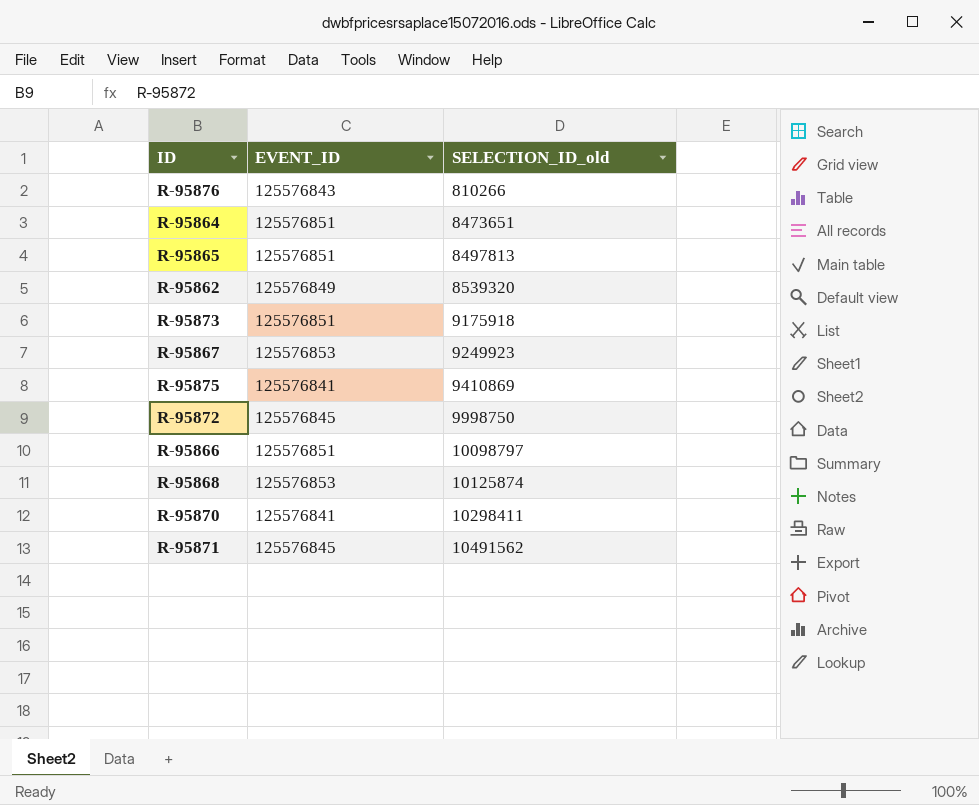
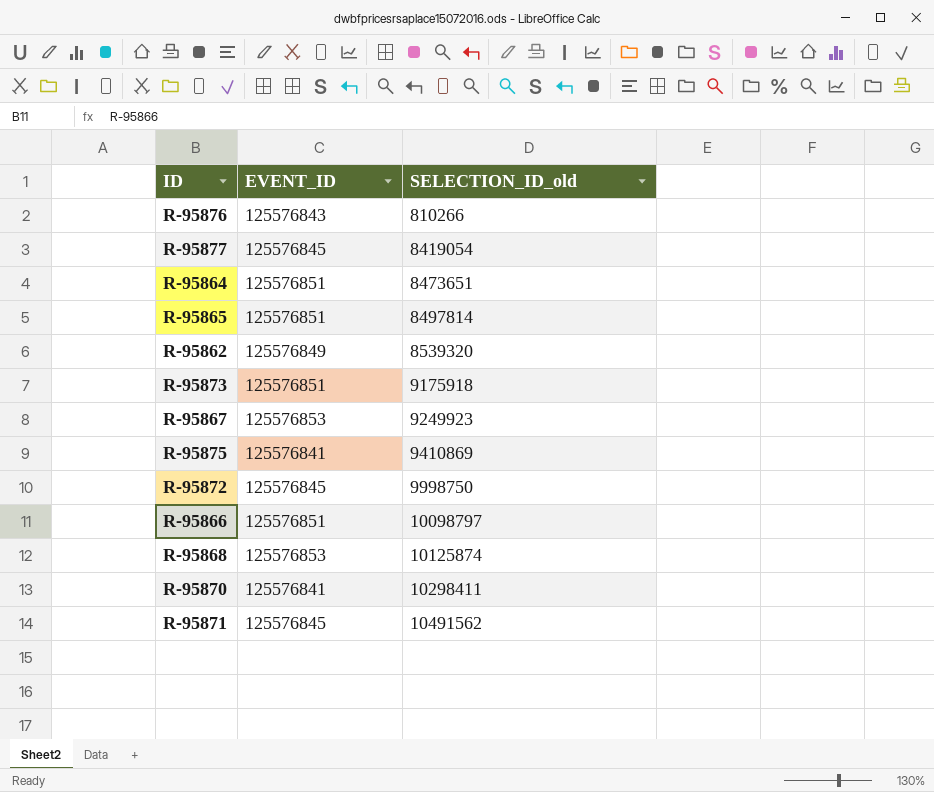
row R-95877: none -> 125576845 | 8419054
R-95865 | SELECTION_ID_old: 8497813 -> 8497814

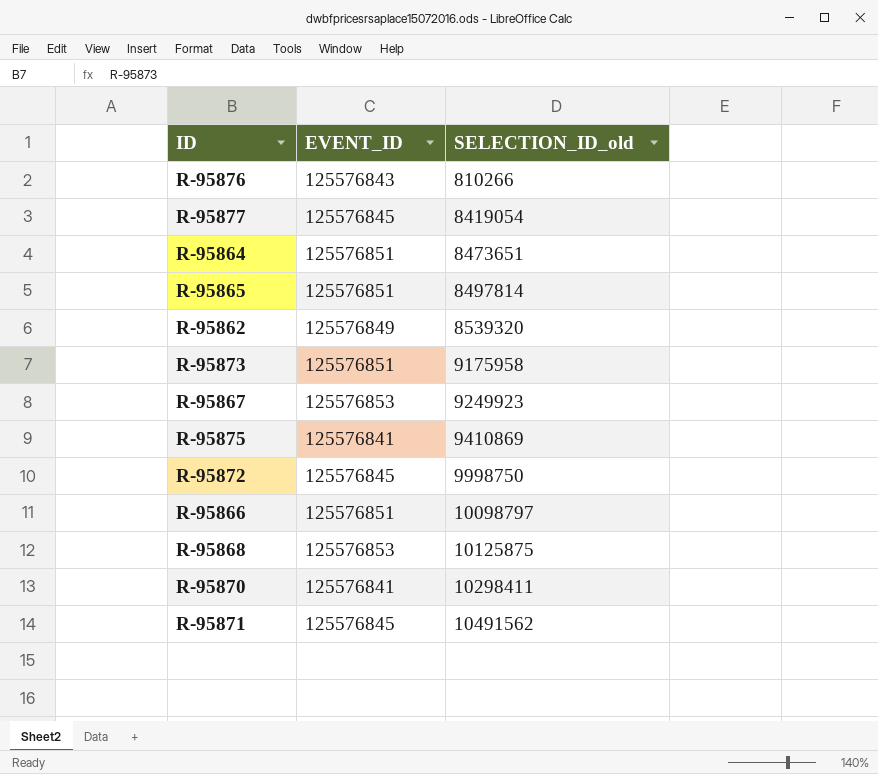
R-95873 | SELECTION_ID_old: 9175918 -> 9175958
R-95868 | SELECTION_ID_old: 10125874 -> 10125875

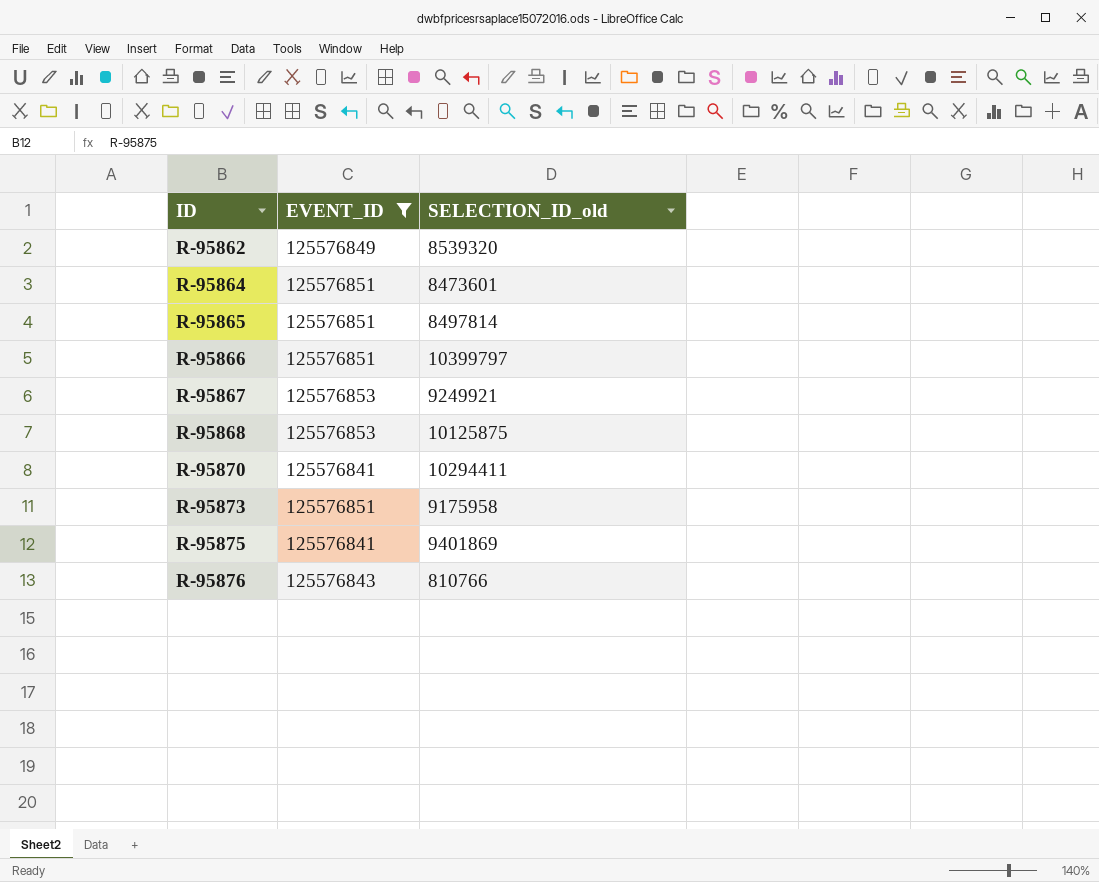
filter: none -> EVENT_ID != 125576845
row order: SELECTION_ID_old ascending -> ID ascending
R-95864 | SELECTION_ID_old: 8473651 -> 8473601
R-95866 | SELECTION_ID_old: 10098797 -> 10399797
R-95867 | SELECTION_ID_old: 9249923 -> 9249921
R-95870 | SELECTION_ID_old: 10298411 -> 10294411
R-95875 | SELECTION_ID_old: 9410869 -> 9401869
R-95876 | SELECTION_ID_old: 810266 -> 810766

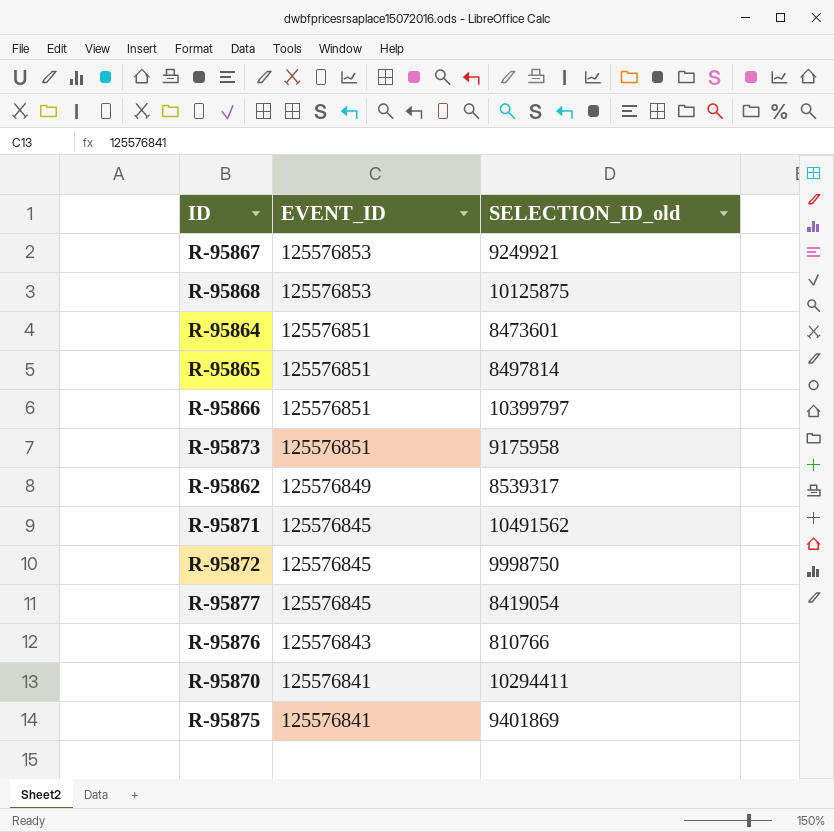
filter: EVENT_ID != 125576845 -> none
row order: ID ascending -> EVENT_ID descending
R-95862 | SELECTION_ID_old: 8539320 -> 8539317

